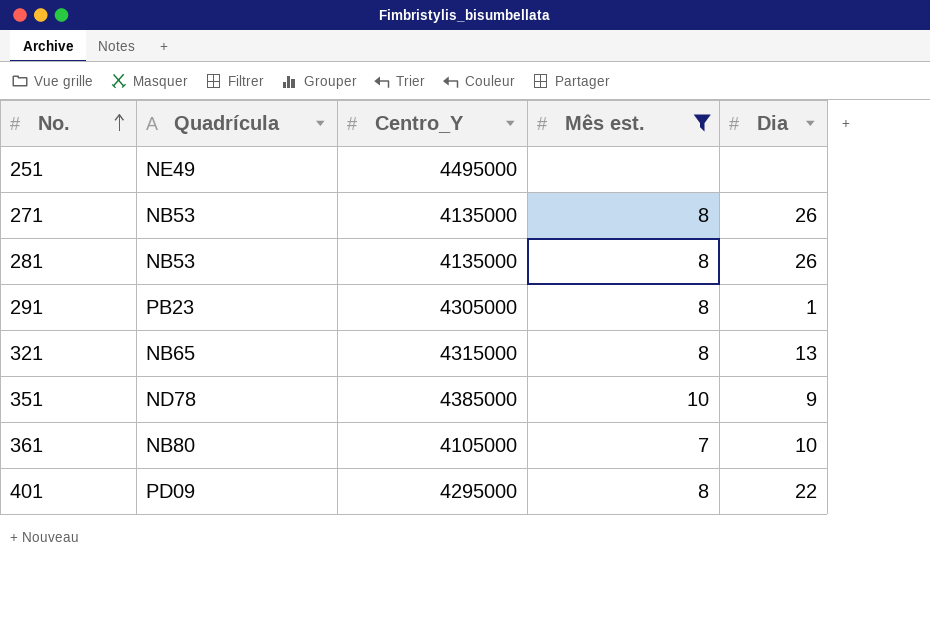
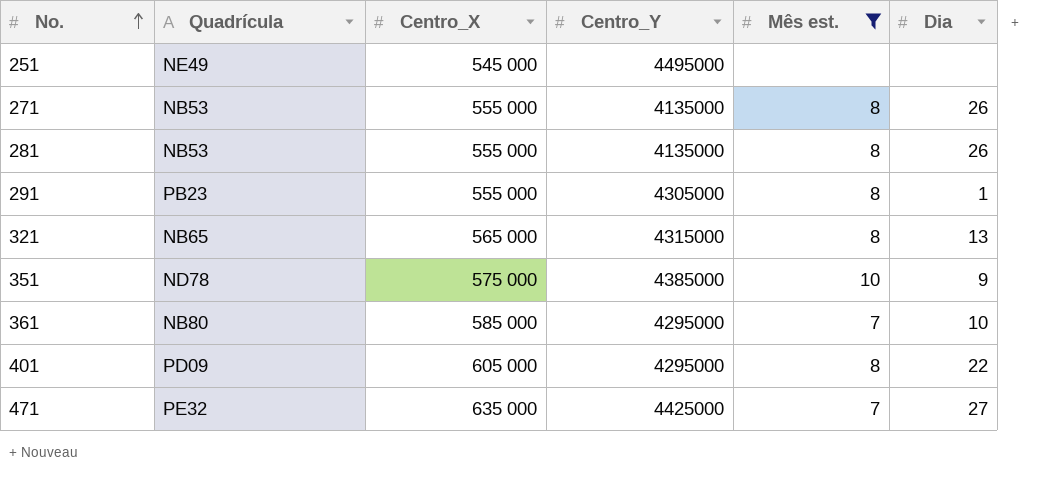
column Centro_X | position: none -> 3
361 | Centro_Y: 4105000 -> 4295000
row 471: none -> PE32 | 635 000 | 4425000 | 7 | 27

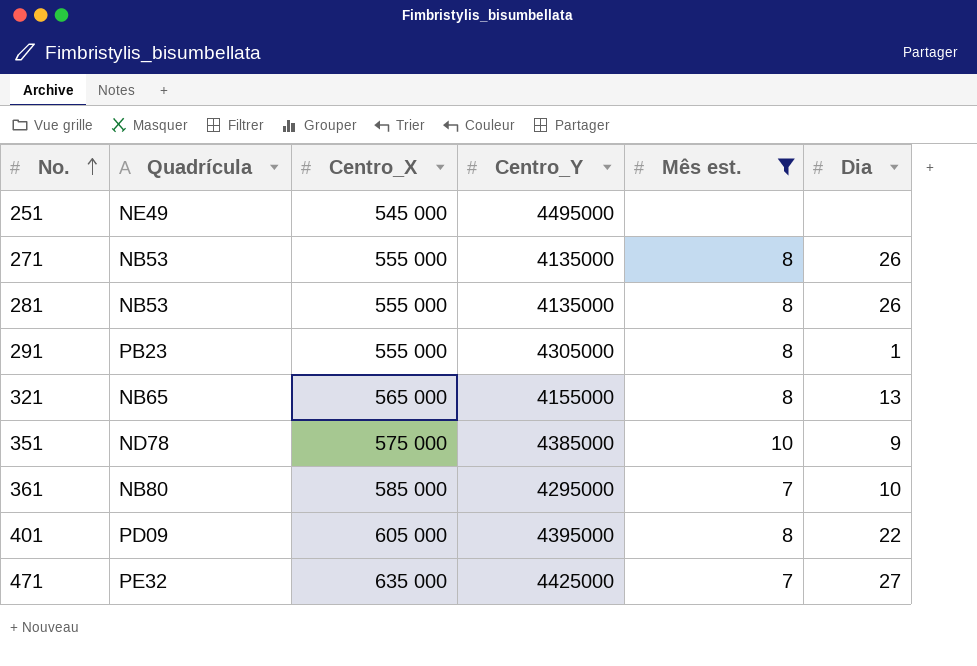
321 | Centro_Y: 4315000 -> 4155000
401 | Centro_Y: 4295000 -> 4395000

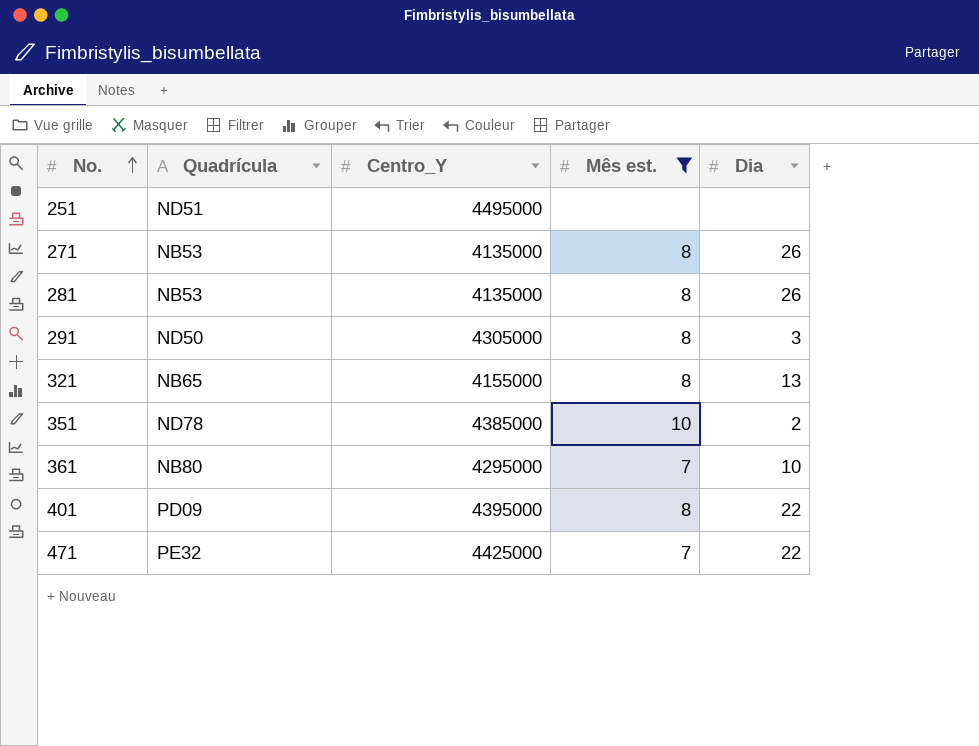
column Centro_X | position: 3 -> none
251 | Quadrícula: NE49 -> ND51
291 | Quadrícula: PB23 -> ND50
291 | Dia: 1 -> 3
351 | Dia: 9 -> 2
471 | Dia: 27 -> 22

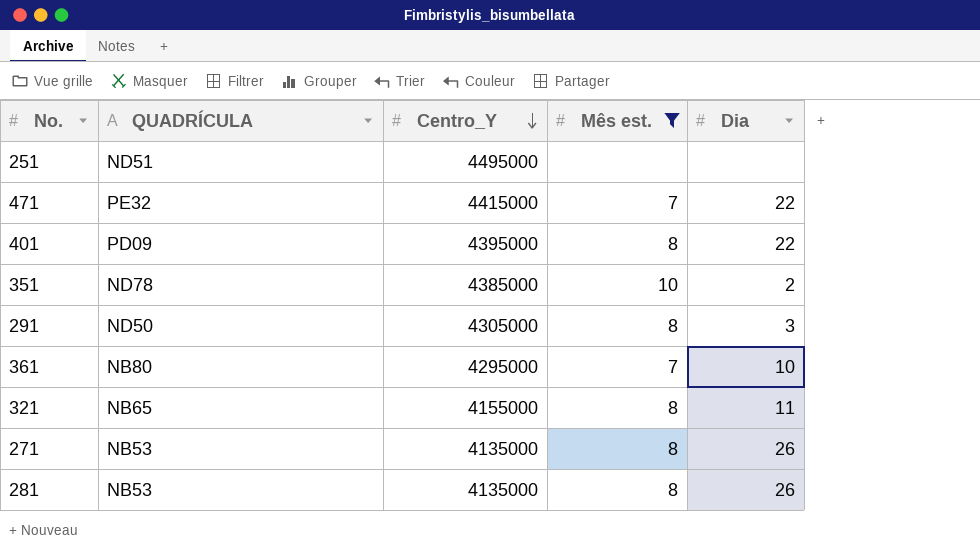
row order: No. ascending -> Centro_Y descending
column name: Quadrícula -> QUADRÍCULA
471 | Centro_Y: 4425000 -> 4415000
321 | Dia: 13 -> 11

